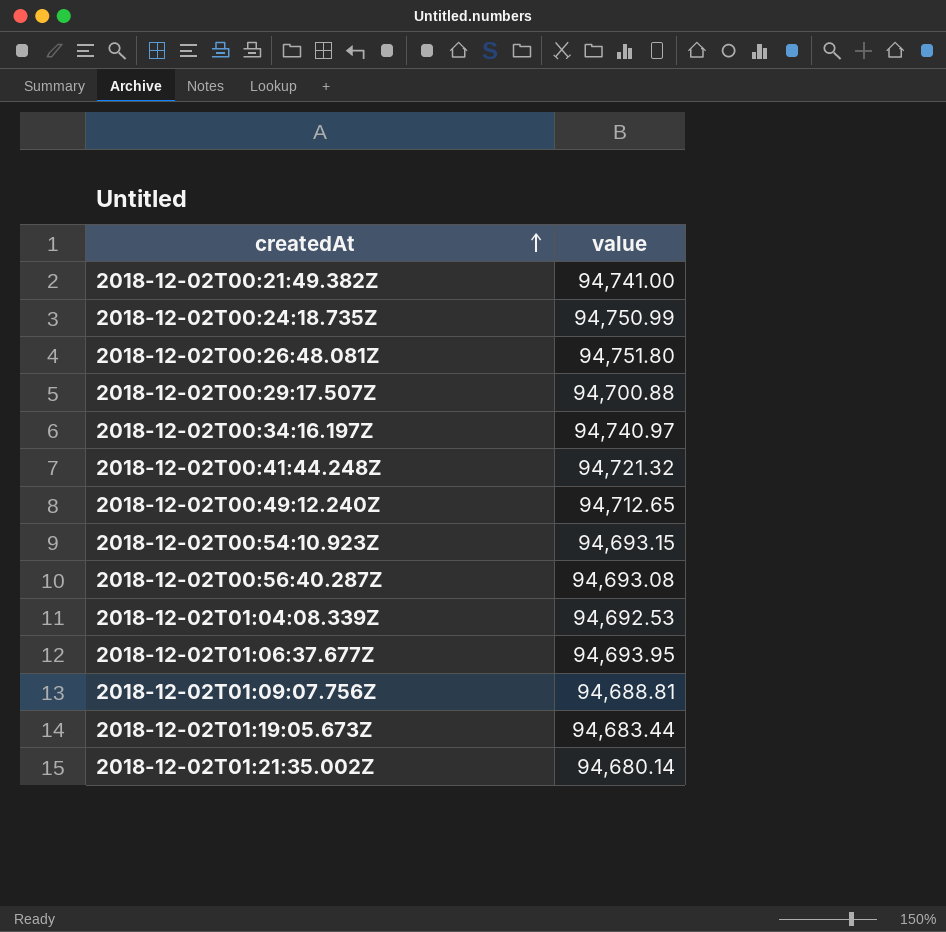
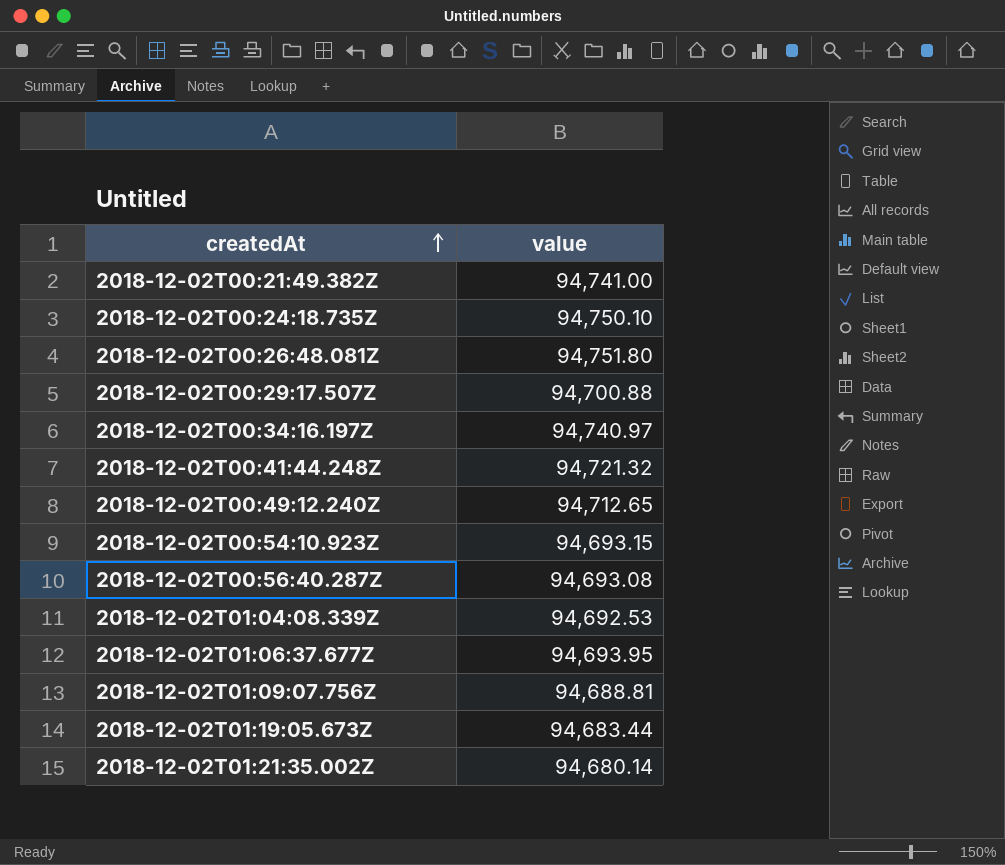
2018-12-02T00:24:18.735Z | value: 94,750.99 -> 94,750.10

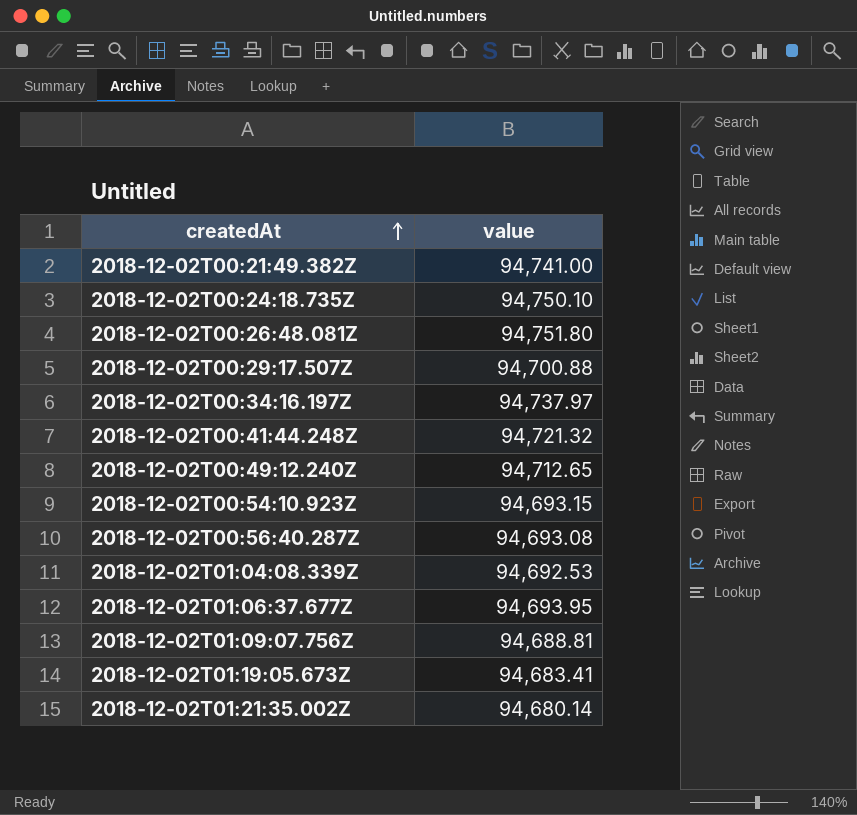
2018-12-02T00:34:16.197Z | value: 94,740.97 -> 94,737.97
2018-12-02T01:19:05.673Z | value: 94,683.44 -> 94,683.41

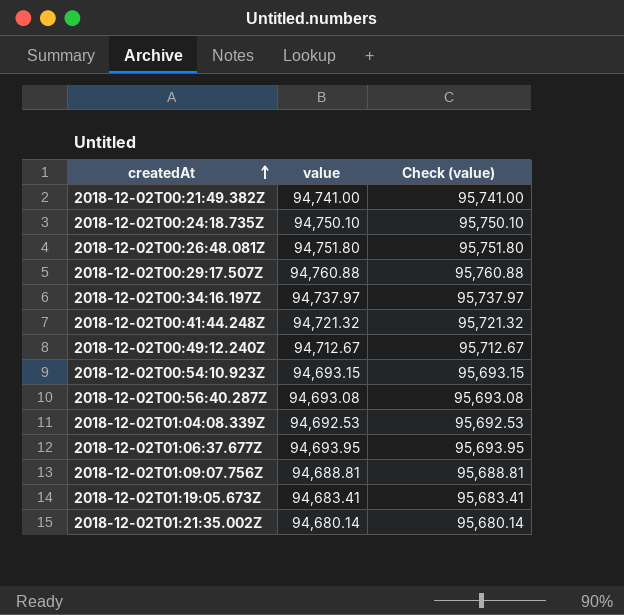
column Check (value) | formula: none -> [value] + 1000
2018-12-02T00:29:17.507Z | value: 94,700.88 -> 94,760.88
2018-12-02T00:49:12.240Z | value: 94,712.65 -> 94,712.67

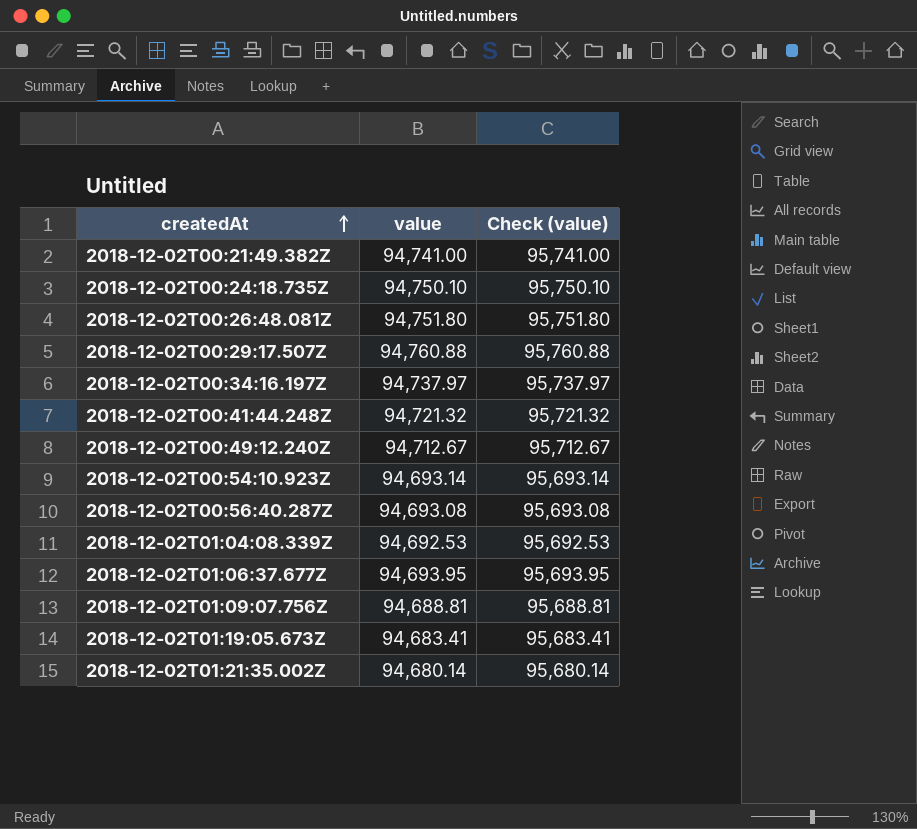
2018-12-02T00:54:10.923Z | value: 94,693.15 -> 94,693.14
2018-12-02T00:54:10.923Z | Check (value): 95,693.15 -> 95,693.14

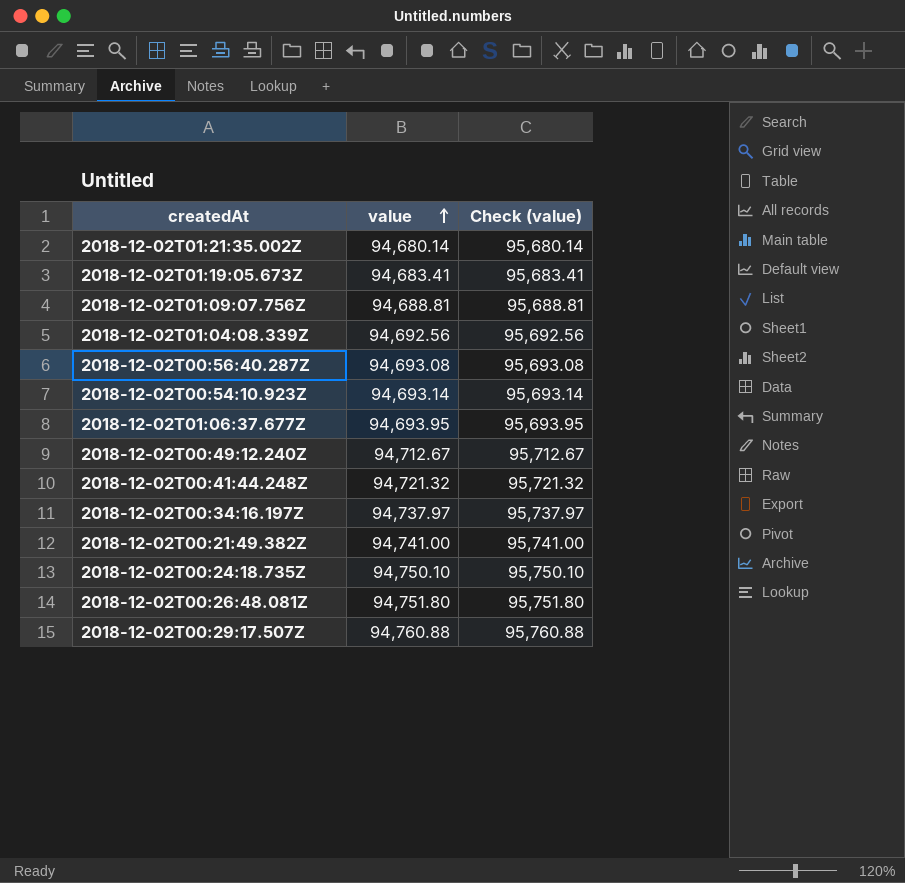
row order: createdAt ascending -> value ascending
2018-12-02T01:04:08.339Z | value: 94,692.53 -> 94,692.56
2018-12-02T01:04:08.339Z | Check (value): 95,692.53 -> 95,692.56

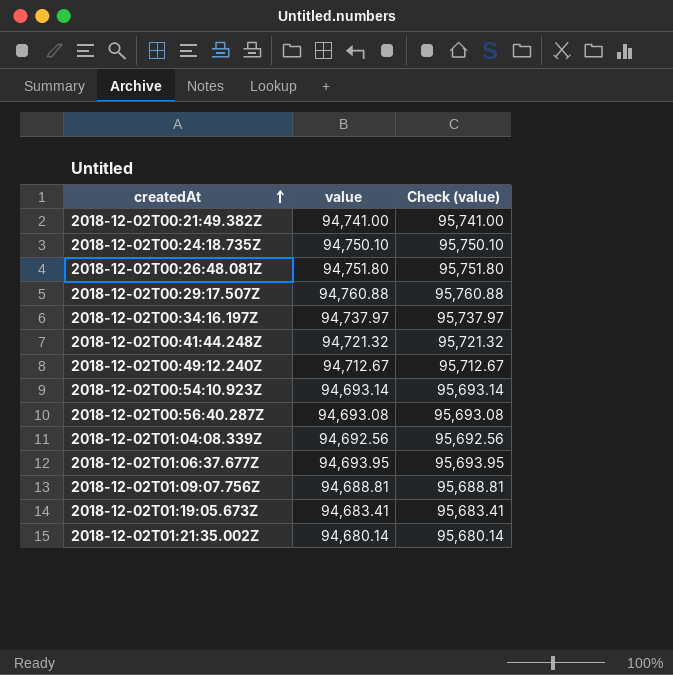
row order: value ascending -> createdAt ascending

